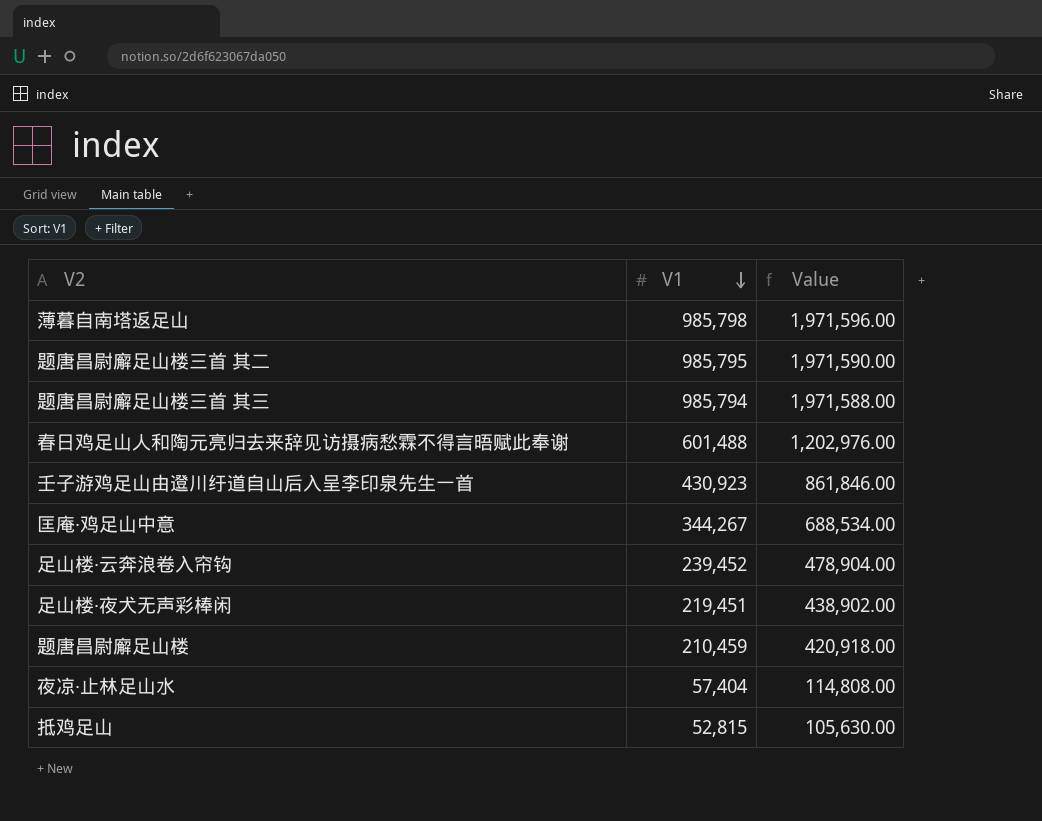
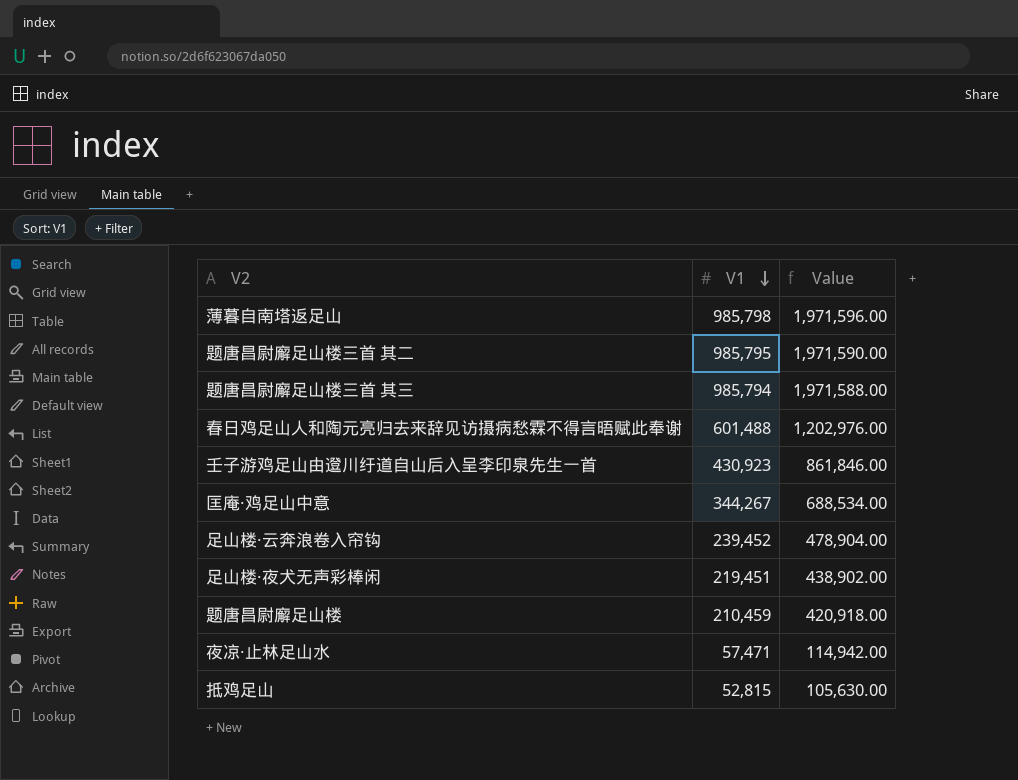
夜凉·止林足山水 | V1: 57,404 -> 57,471
夜凉·止林足山水 | Value: 114,808.00 -> 114,942.00

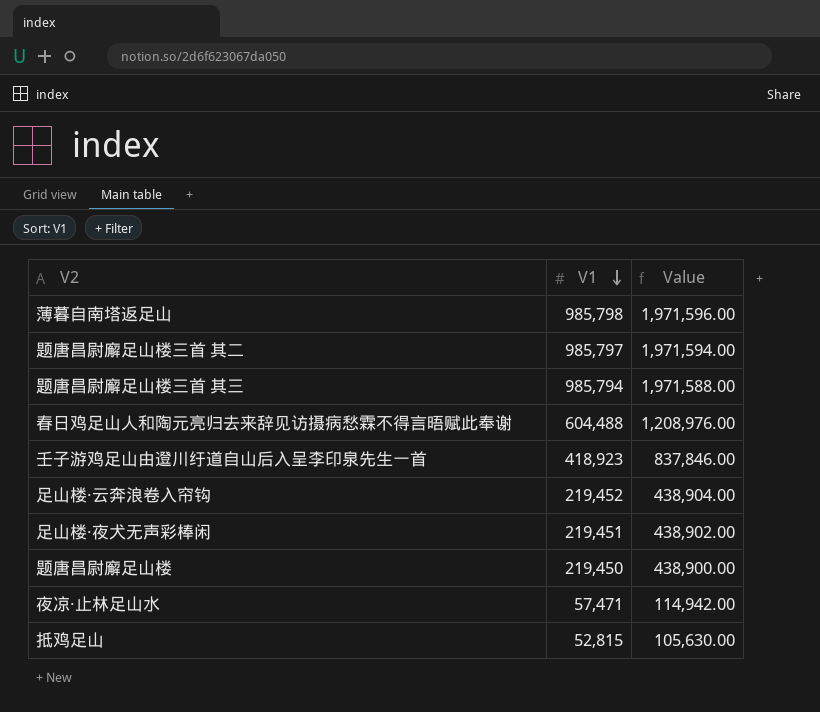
row 匡庵·鸡足山中意: 344,267 | 688,534.00 -> none
题唐昌尉廨足山楼三首 其二 | V1: 985,795 -> 985,797
题唐昌尉廨足山楼三首 其二 | Value: 1,971,590.00 -> 1,971,594.00
春日鸡足山人和陶元亮归去来辞见访摄病愁霖不得言晤赋此奉谢 | V1: 601,488 -> 604,488
春日鸡足山人和陶元亮归去来辞见访摄病愁霖不得言晤赋此奉谢 | Value: 1,202,976.00 -> 1,208,976.00
壬子游鸡足山由邆川纡道自山后入呈李印泉先生一首 | V1: 430,923 -> 418,923
壬子游鸡足山由邆川纡道自山后入呈李印泉先生一首 | Value: 861,846.00 -> 837,846.00
足山楼·云奔浪卷入帘钩 | V1: 239,452 -> 219,452
足山楼·云奔浪卷入帘钩 | Value: 478,904.00 -> 438,904.00
题唐昌尉廨足山楼 | V1: 210,459 -> 219,450
题唐昌尉廨足山楼 | Value: 420,918.00 -> 438,900.00

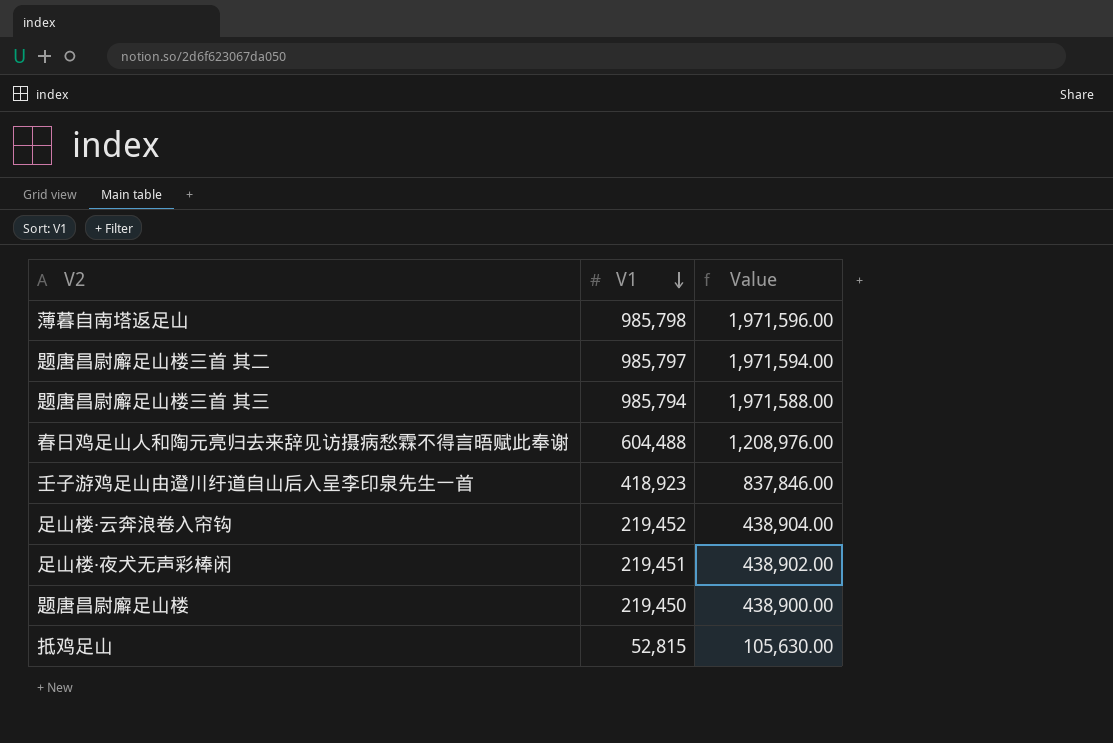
row 夜凉·止林足山水: 57,471 | 114,942.00 -> none

